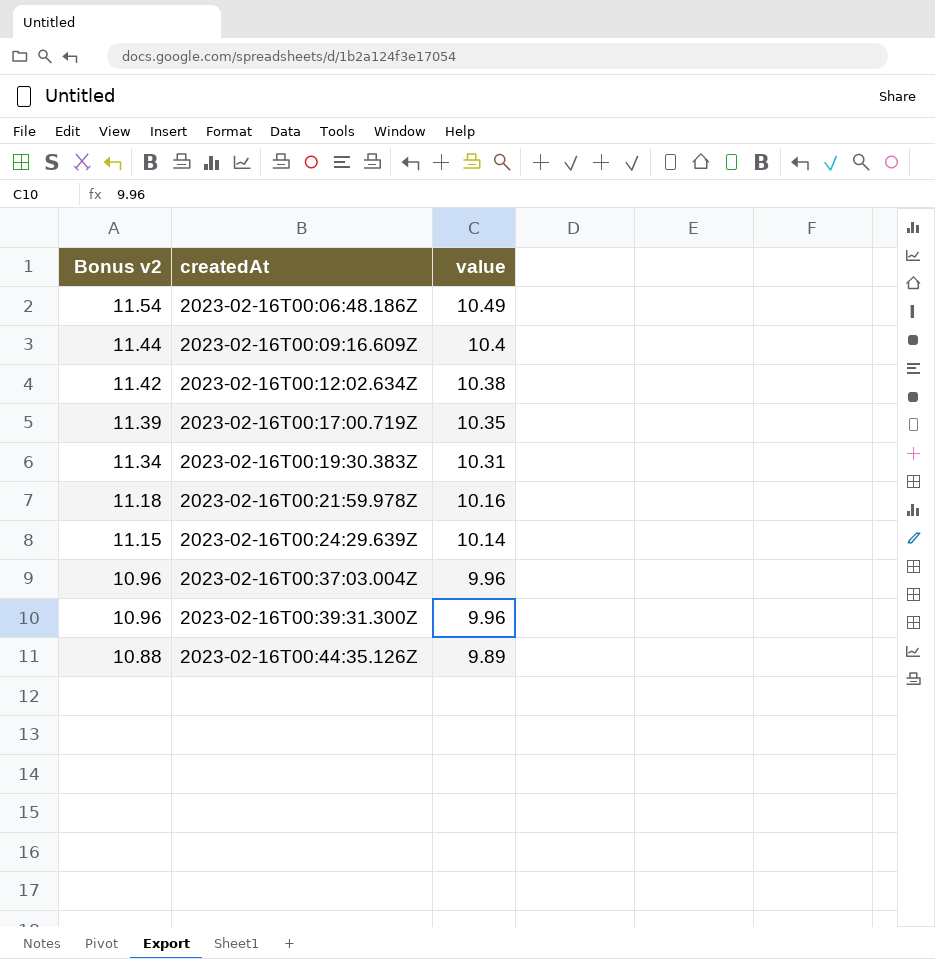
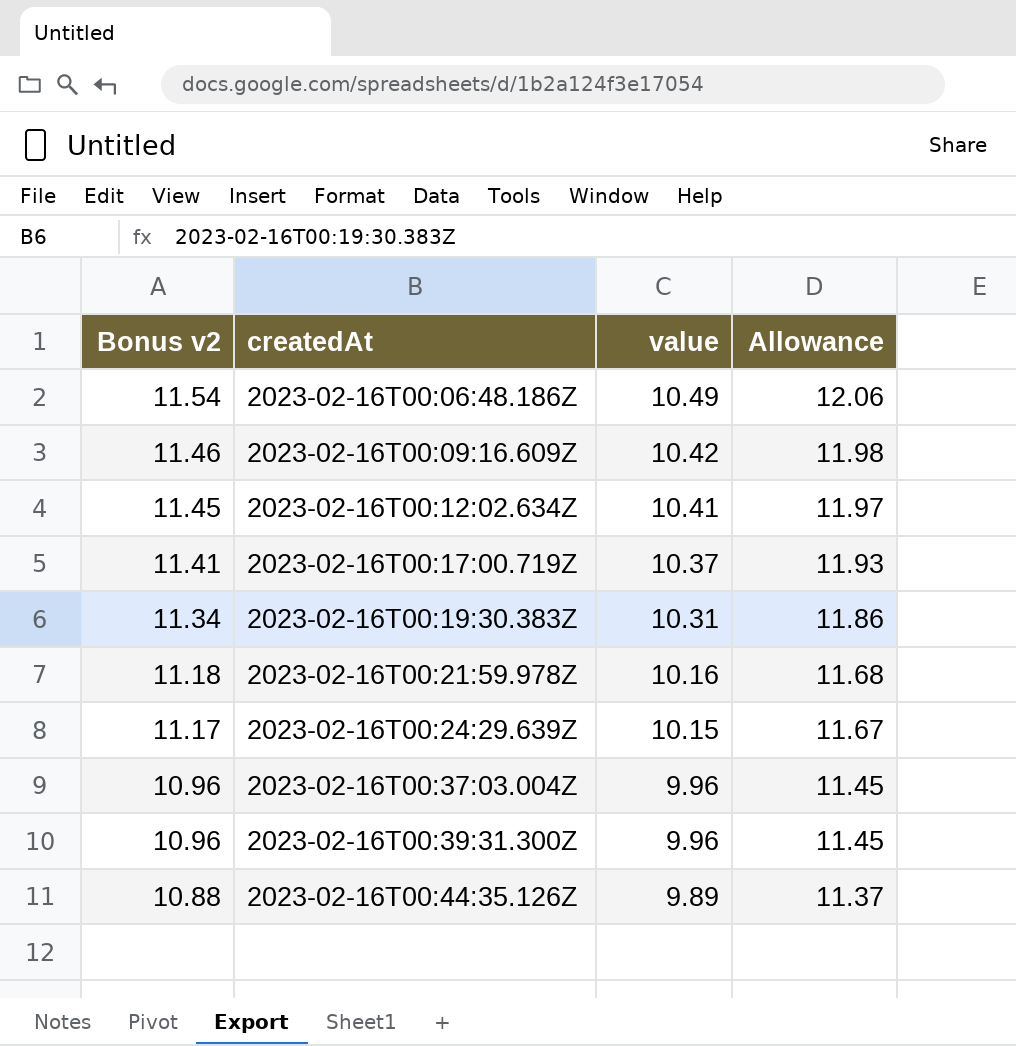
column Allowance | formula: none -> [value] * 1.15
2023-02-16T00:09:16.609Z | Bonus v2: 11.44 -> 11.46
2023-02-16T00:09:16.609Z | value: 10.4 -> 10.42
2023-02-16T00:12:02.634Z | Bonus v2: 11.42 -> 11.45
2023-02-16T00:12:02.634Z | value: 10.38 -> 10.41
2023-02-16T00:17:00.719Z | Bonus v2: 11.39 -> 11.41
2023-02-16T00:17:00.719Z | value: 10.35 -> 10.37
2023-02-16T00:24:29.639Z | Bonus v2: 11.15 -> 11.17
2023-02-16T00:24:29.639Z | value: 10.14 -> 10.15

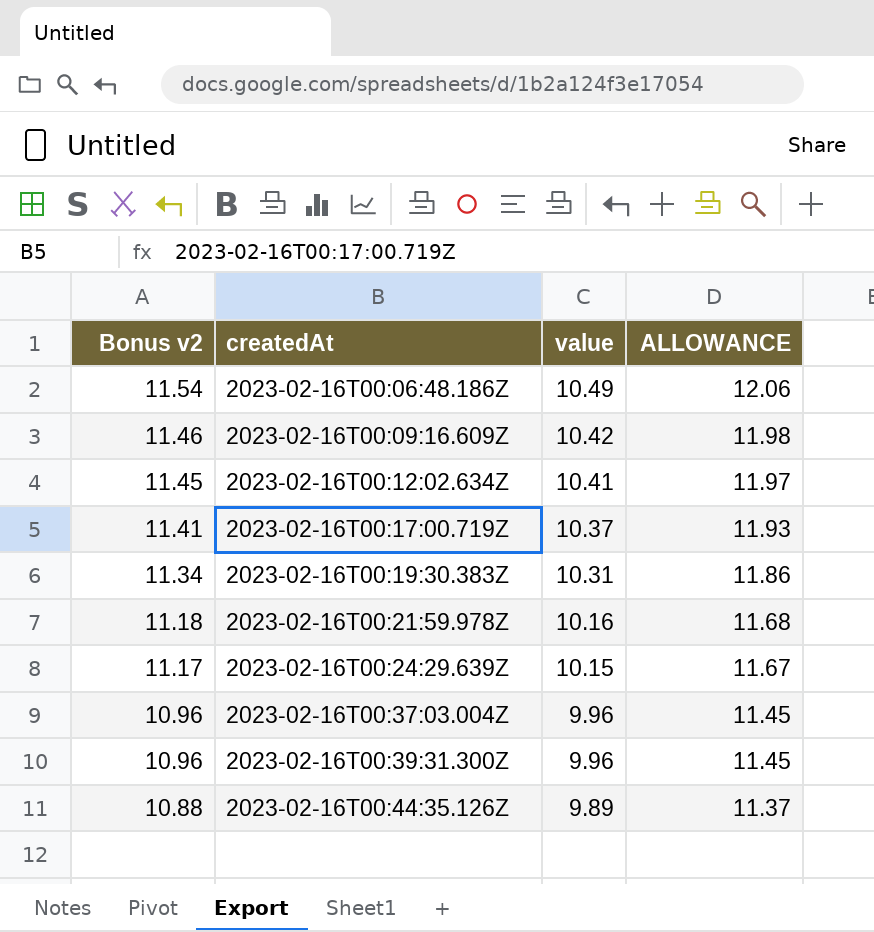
column name: Allowance -> ALLOWANCE

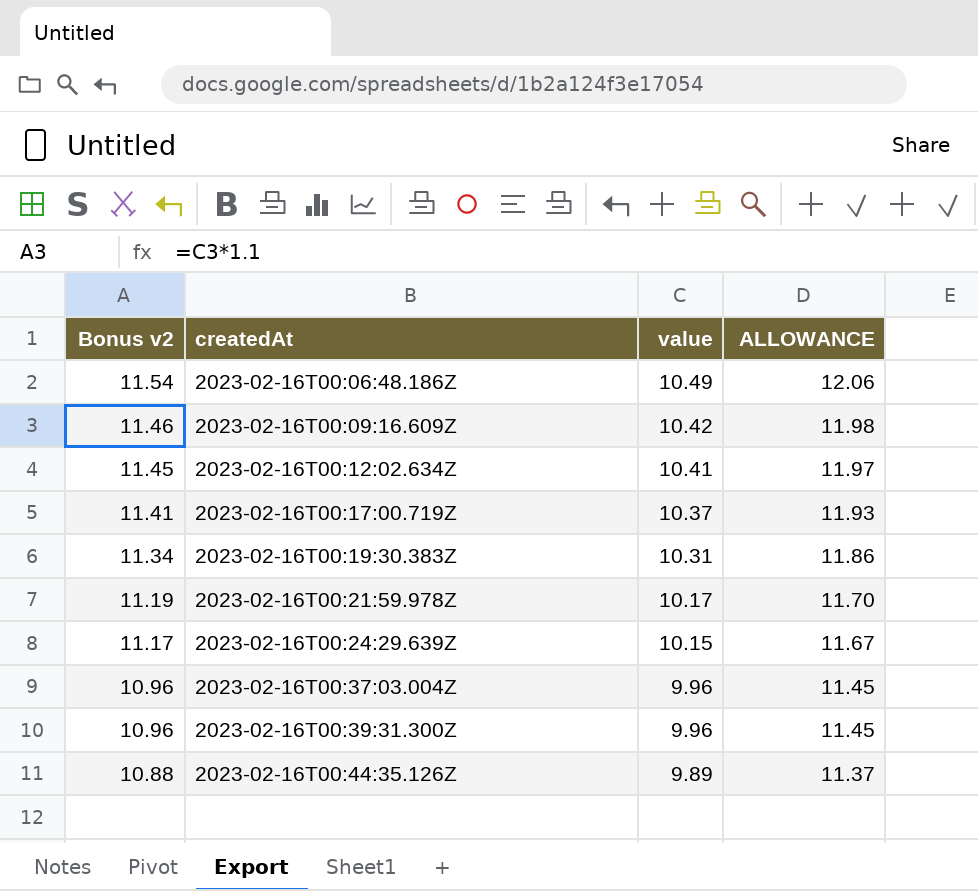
2023-02-16T00:21:59.978Z | Bonus v2: 11.18 -> 11.19
2023-02-16T00:21:59.978Z | value: 10.16 -> 10.17
2023-02-16T00:21:59.978Z | ALLOWANCE: 11.68 -> 11.70

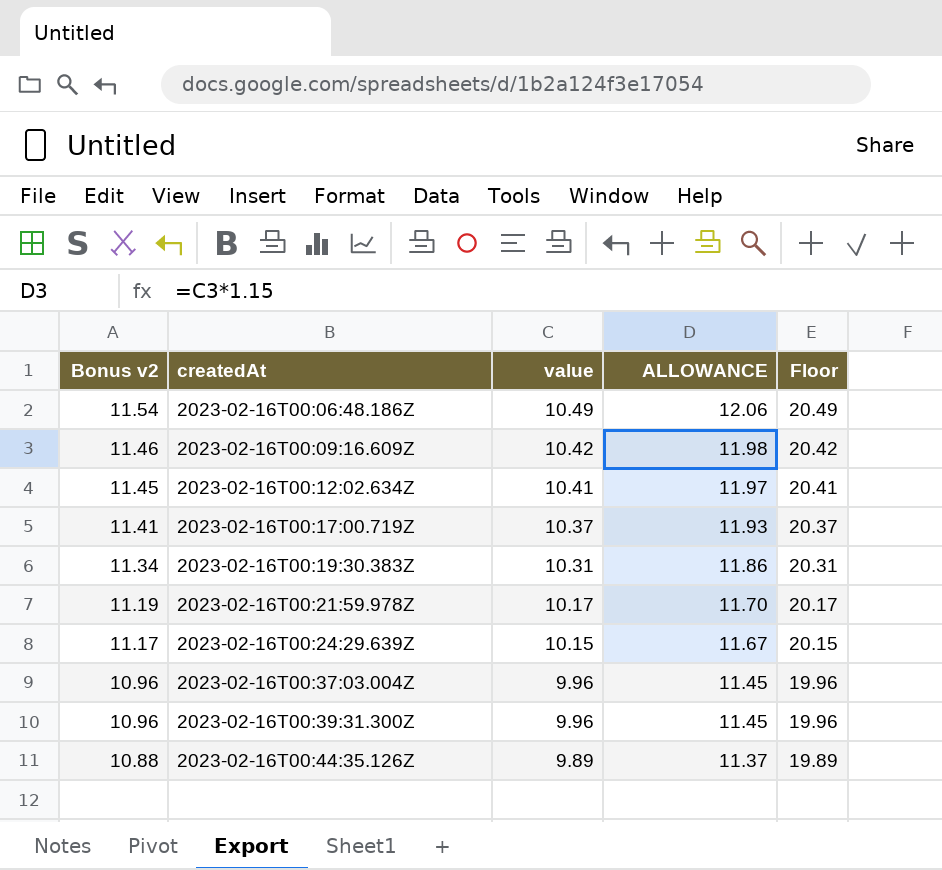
column Floor | formula: none -> [value] + 10

